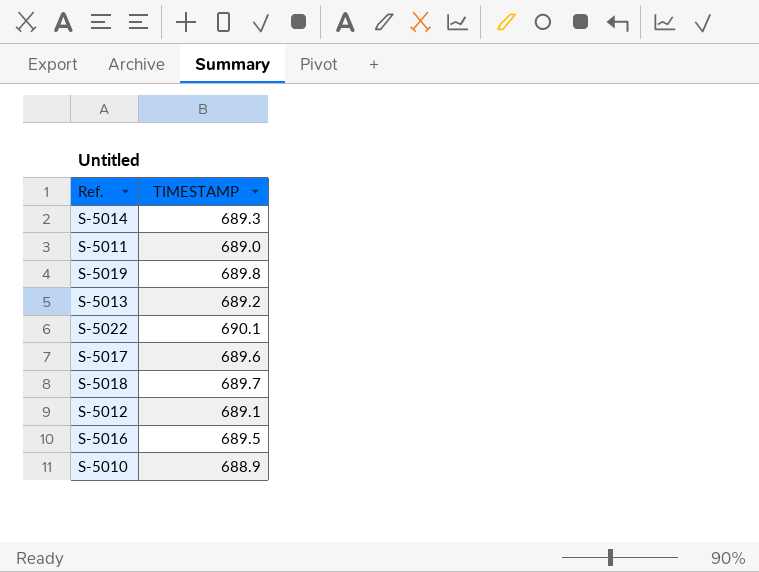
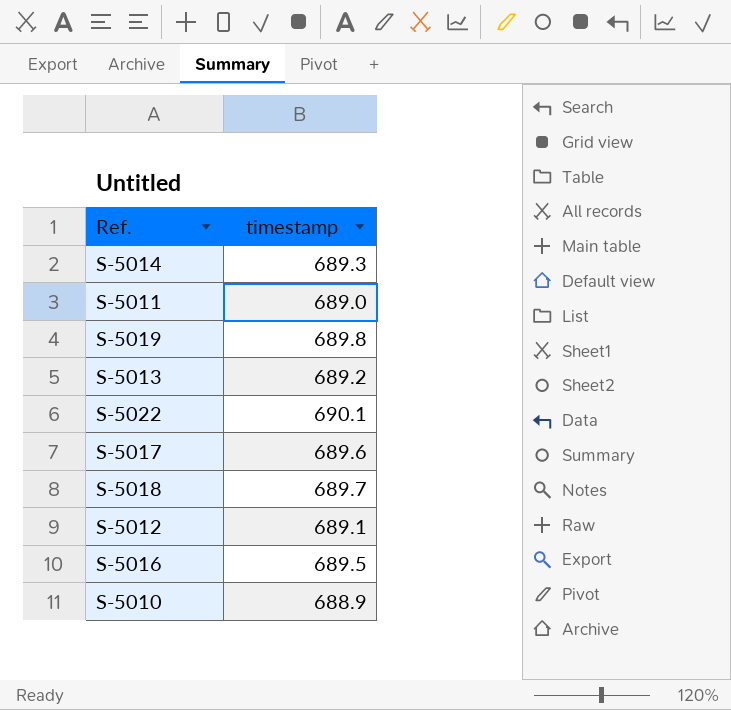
column name: TIMESTAMP -> timestamp

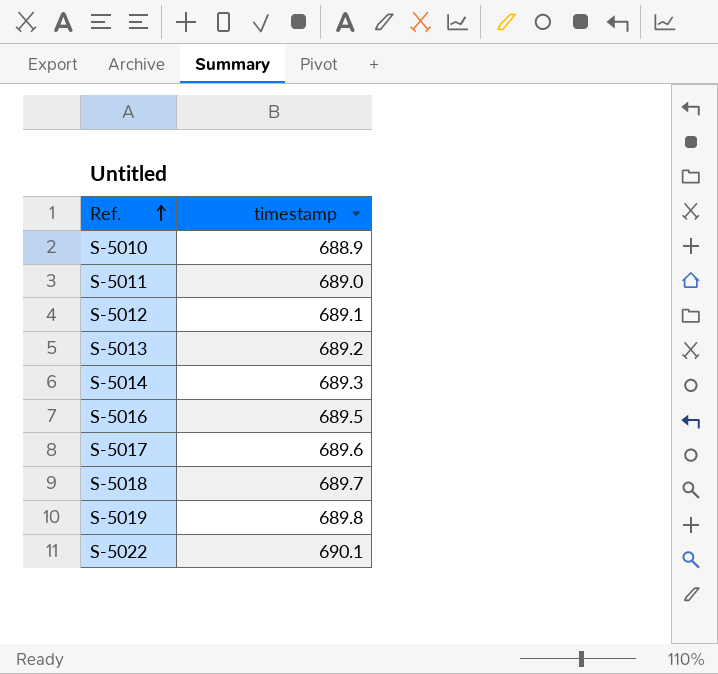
row order: none -> Ref. ascending

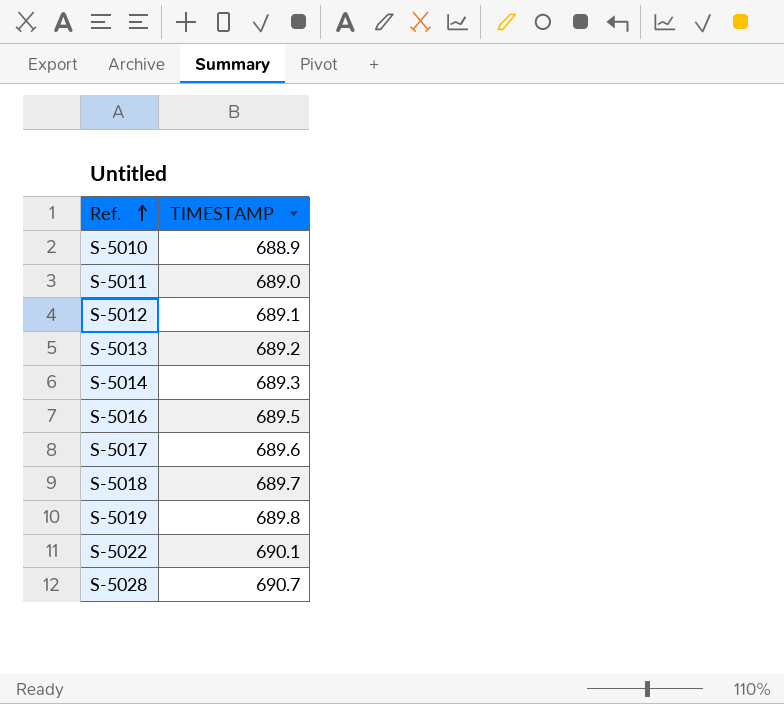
column name: timestamp -> TIMESTAMP
row S-5028: none -> 690.7

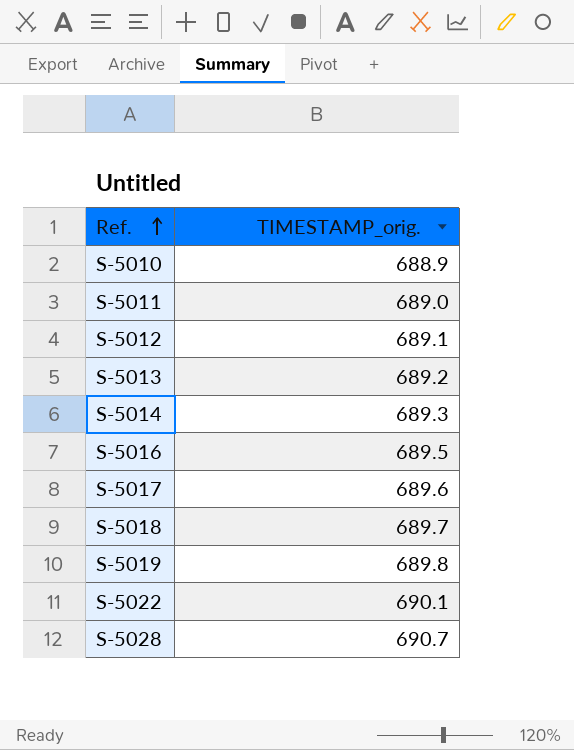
column name: TIMESTAMP -> TIMESTAMP_orig.

